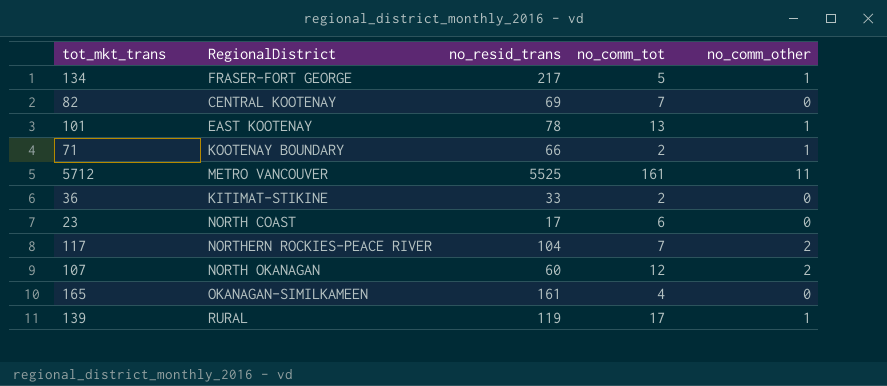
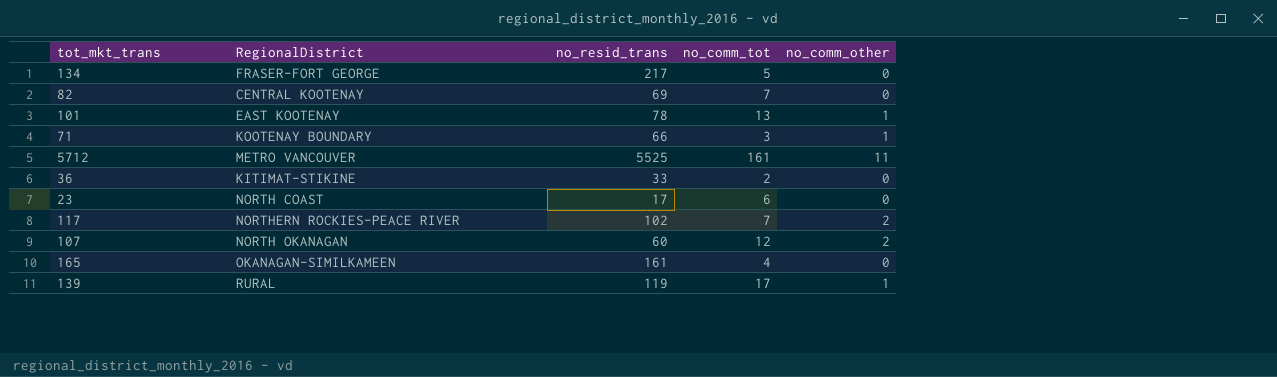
134 | no_comm_other: 1 -> 0
71 | no_comm_tot: 2 -> 3
117 | no_resid_trans: 104 -> 102

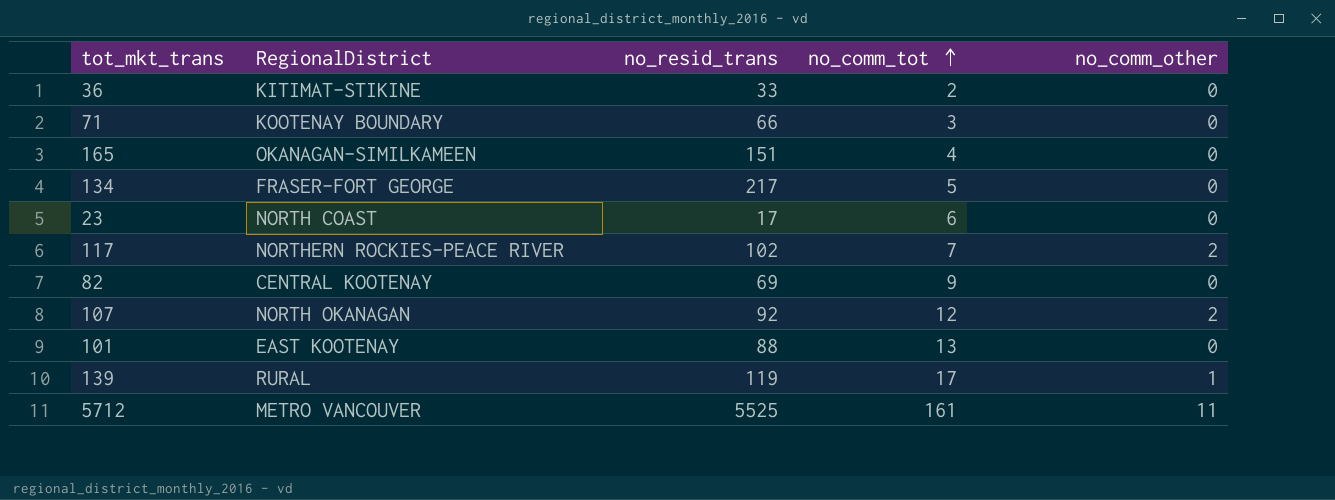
row order: none -> no_comm_tot ascending
71 | no_comm_other: 1 -> 0
165 | no_resid_trans: 161 -> 151
82 | no_comm_tot: 7 -> 9
107 | no_resid_trans: 60 -> 92
101 | no_resid_trans: 78 -> 88
101 | no_comm_other: 1 -> 0

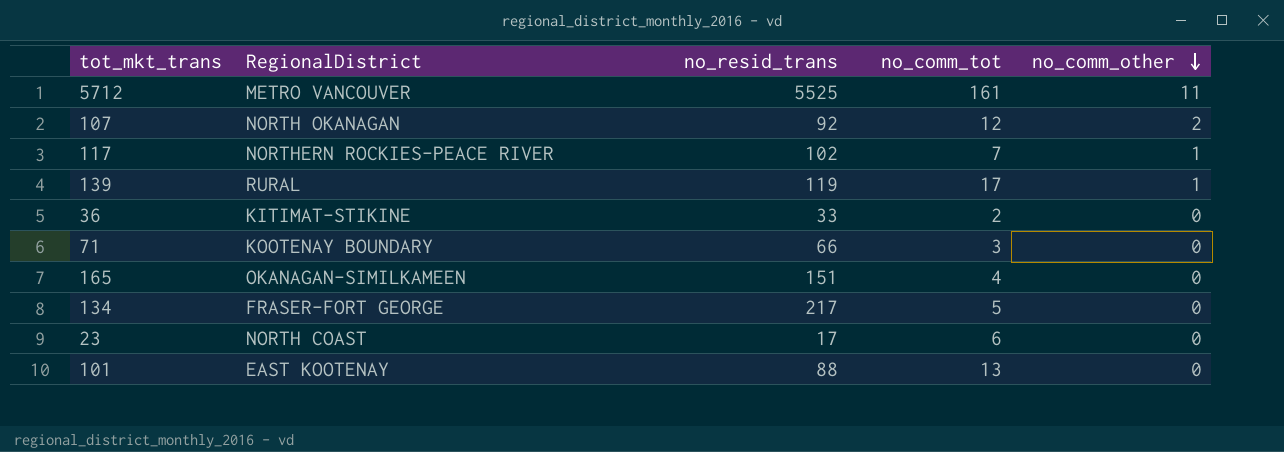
row order: no_comm_tot ascending -> no_comm_other descending
row 82: CENTRAL KOOTENAY | 69 | 9 | 0 -> none
117 | no_comm_other: 2 -> 1

